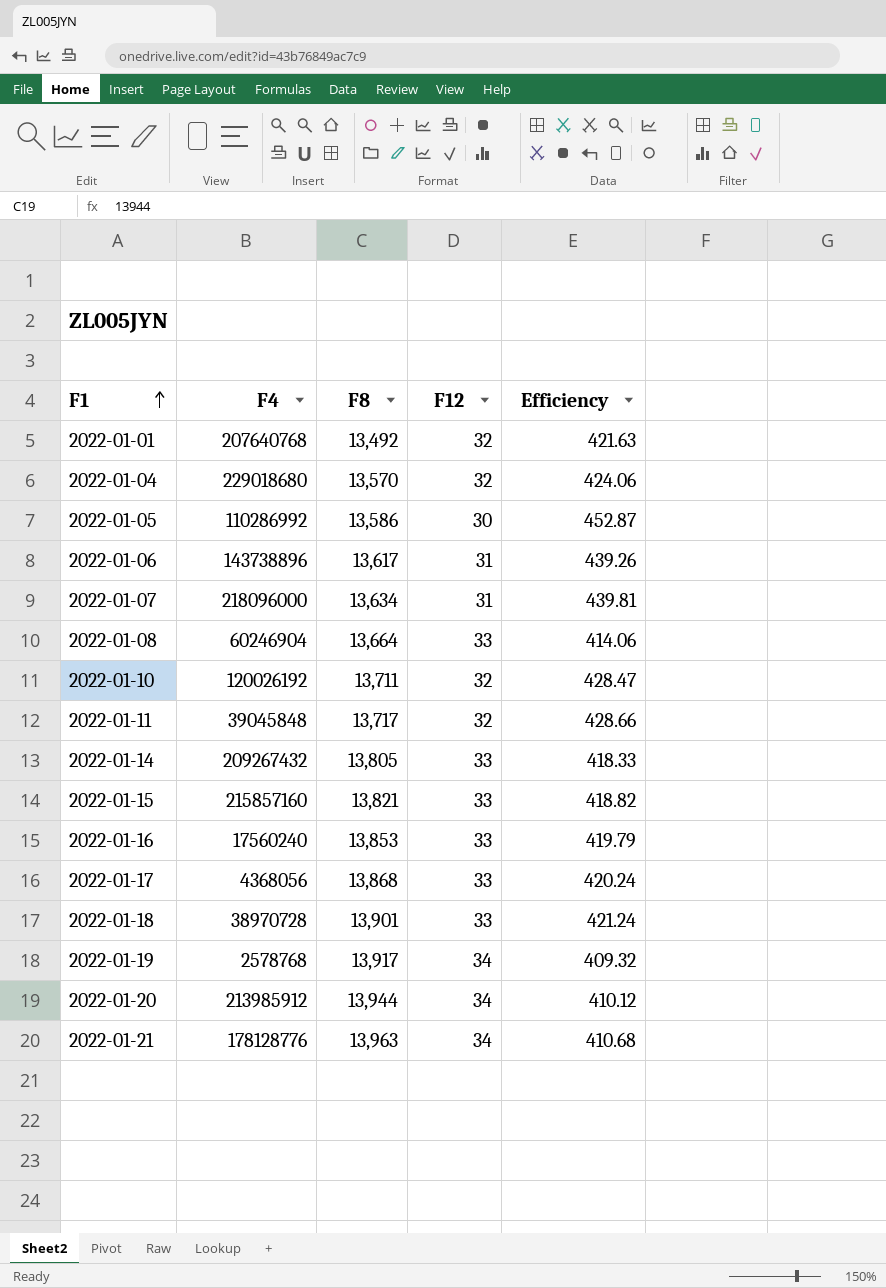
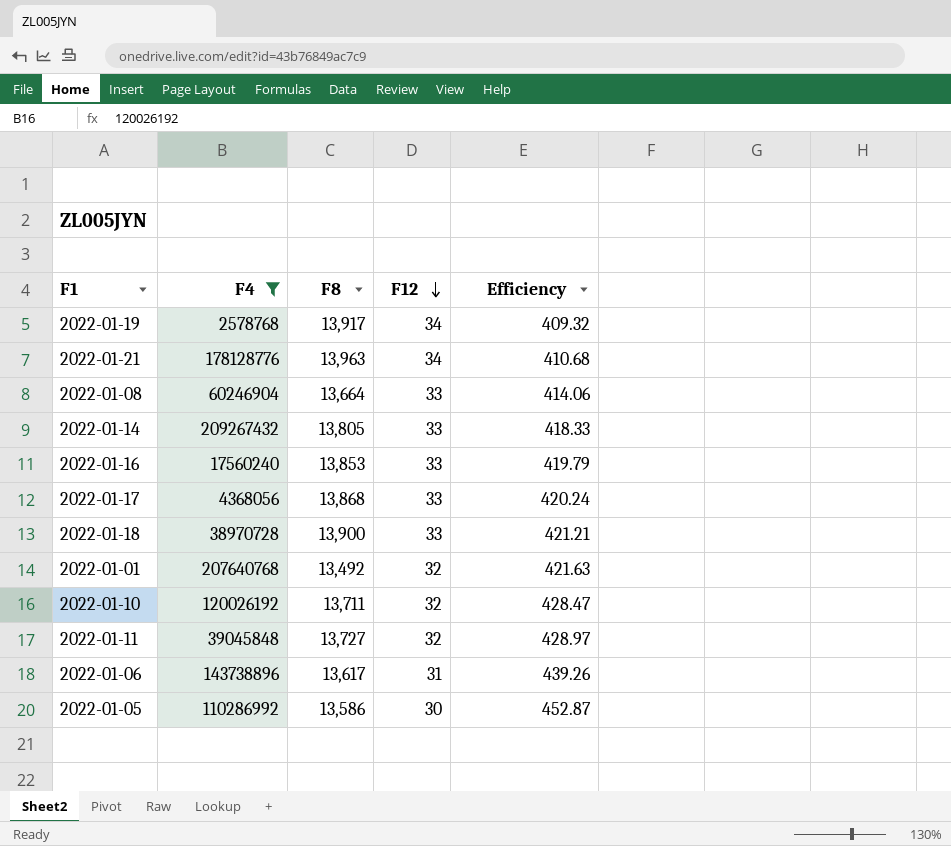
filter: none -> F4 <= 209267432
row order: F1 ascending -> F12 descending
2022-01-18 | F8: 13,901 -> 13,900
2022-01-18 | Efficiency: 421.24 -> 421.21
2022-01-11 | F8: 13,717 -> 13,727
2022-01-11 | Efficiency: 428.66 -> 428.97

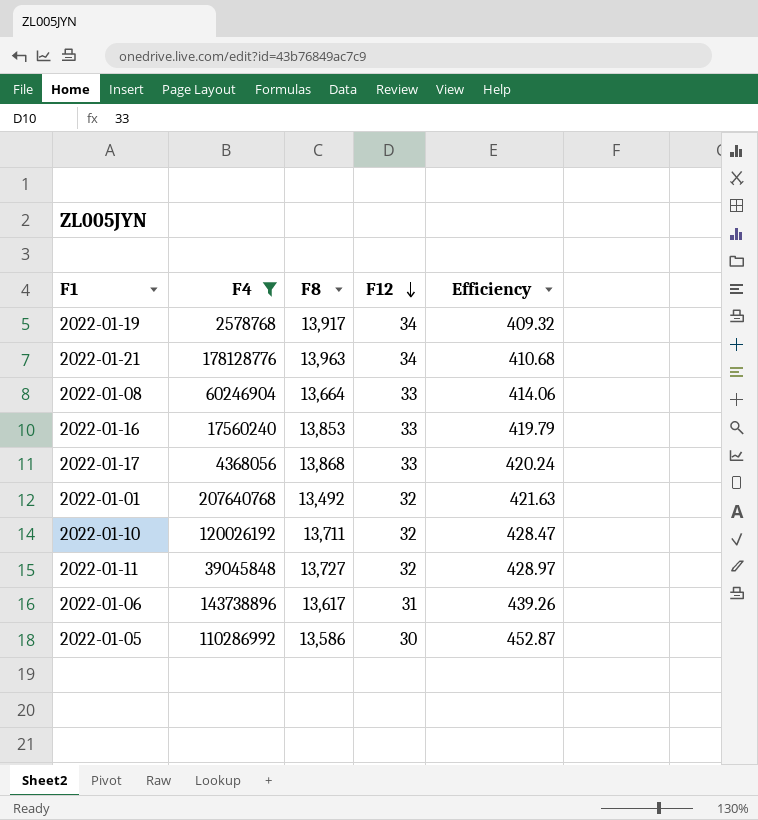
row 2022-01-14: 209267432 | 13,805 | 33 | 418.33 -> none
row 2022-01-18: 38970728 | 13,900 | 33 | 421.21 -> none

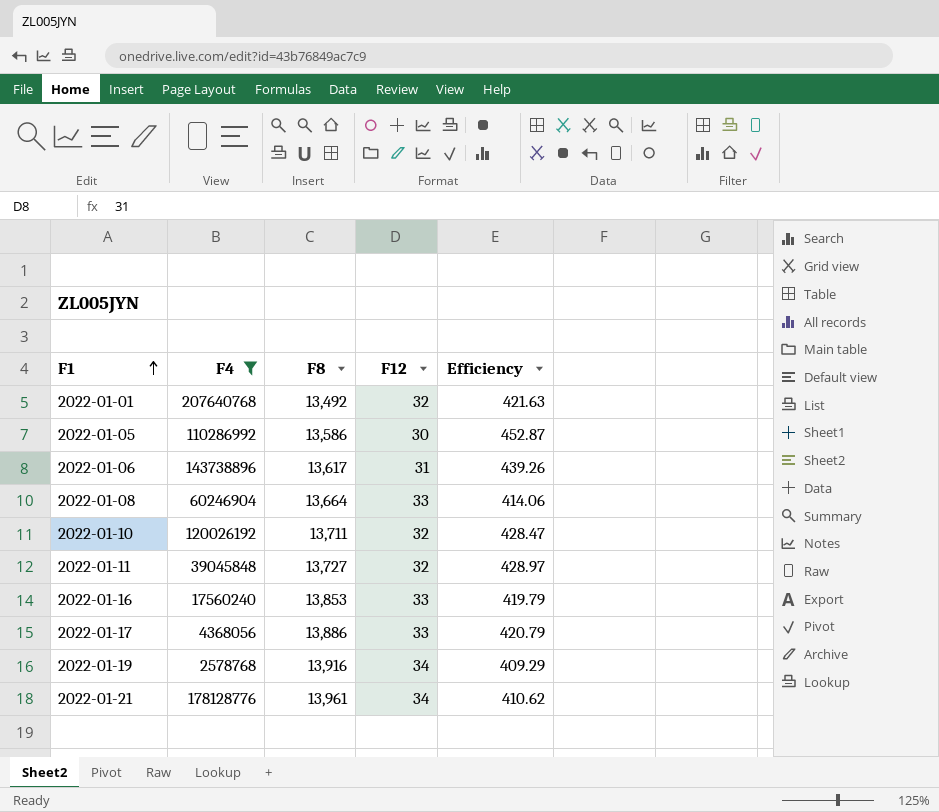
row order: F12 descending -> F1 ascending
2022-01-17 | F8: 13,868 -> 13,886
2022-01-17 | Efficiency: 420.24 -> 420.79
2022-01-19 | F8: 13,917 -> 13,916
2022-01-19 | Efficiency: 409.32 -> 409.29
2022-01-21 | F8: 13,963 -> 13,961
2022-01-21 | Efficiency: 410.68 -> 410.62

